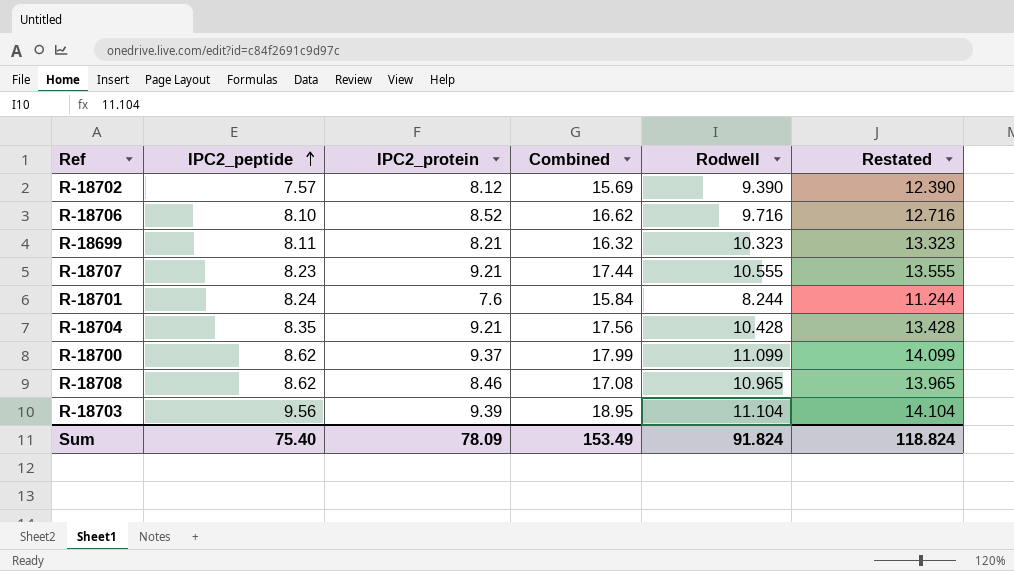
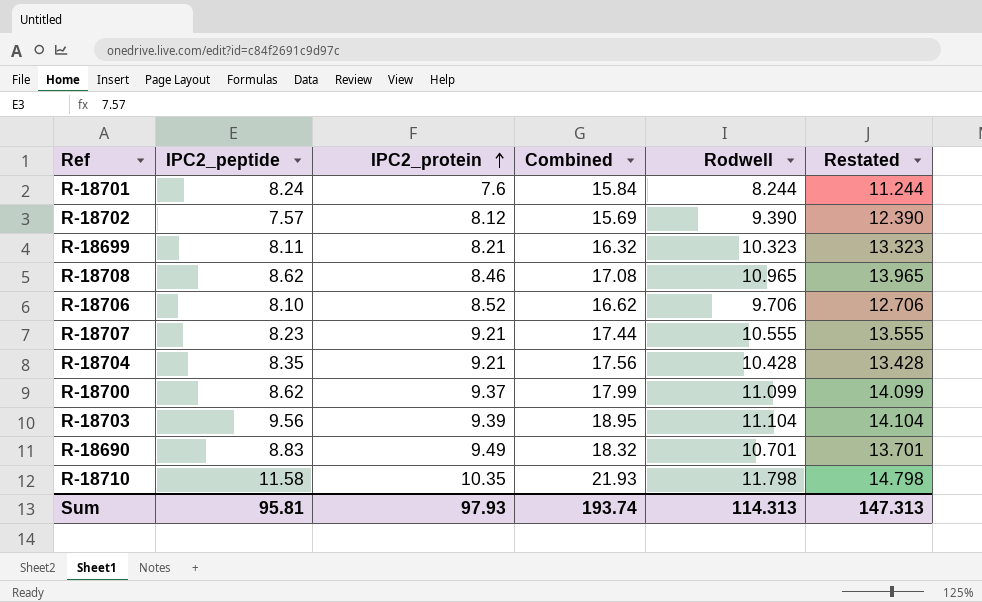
row order: IPC2_peptide ascending -> IPC2_protein ascending
R-18706 | Rodwell: 9.716 -> 9.706
R-18706 | Restated: 12.716 -> 12.706
row R-18690: none -> 8.83 | 9.49 | 18.32 | 10.701 | 13.701
row R-18710: none -> 11.58 | 10.35 | 21.93 | 11.798 | 14.798
Sum | IPC2_peptide: 75.40 -> 95.81
Sum | IPC2_protein: 78.09 -> 97.93
Sum | Combined: 153.49 -> 193.74
Sum | Rodwell: 91.824 -> 114.313
Sum | Restated: 118.824 -> 147.313

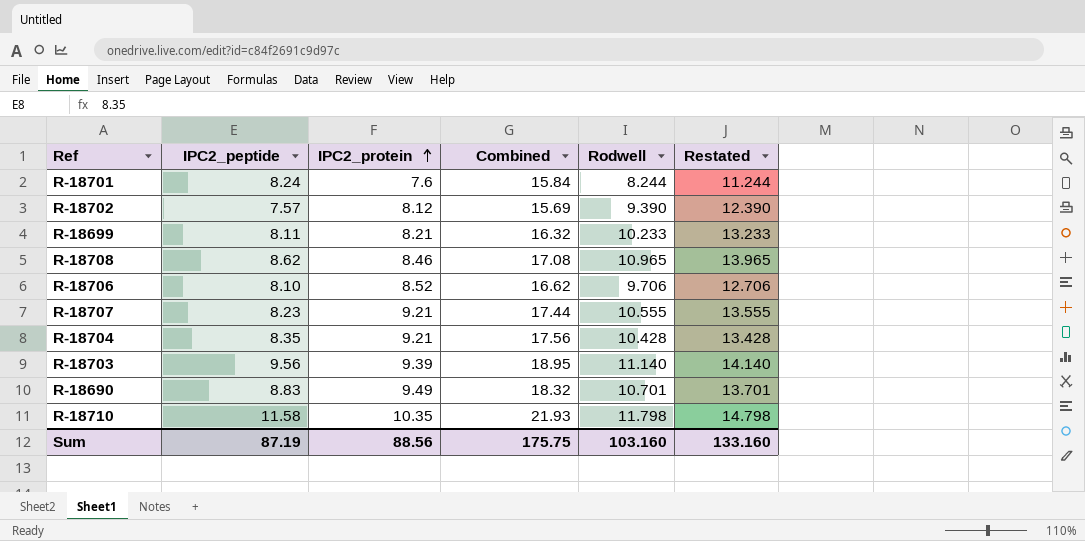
row R-18700: 8.62 | 9.37 | 17.99 | 11.099 | 14.099 -> none
R-18699 | Rodwell: 10.323 -> 10.233
R-18699 | Restated: 13.323 -> 13.233
R-18703 | Rodwell: 11.104 -> 11.140
R-18703 | Restated: 14.104 -> 14.140
Sum | IPC2_peptide: 95.81 -> 87.19
Sum | IPC2_protein: 97.93 -> 88.56
Sum | Combined: 193.74 -> 175.75
Sum | Rodwell: 114.313 -> 103.160
Sum | Restated: 147.313 -> 133.160

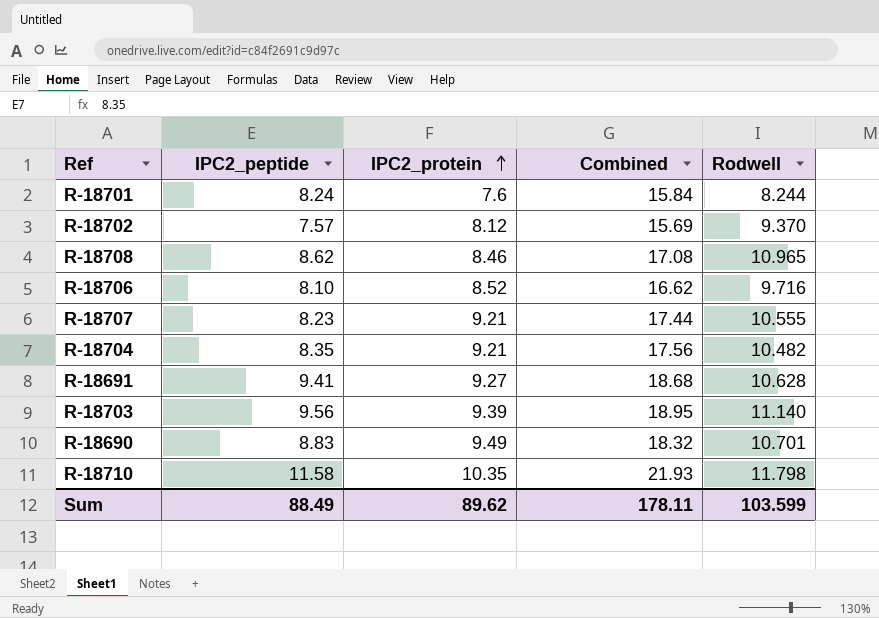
column Restated | formula: [Rodwell] + 3 -> none
row R-18699: 8.11 | 8.21 | 16.32 | 10.233 | 13.233 -> none
R-18702 | Rodwell: 9.390 -> 9.370
R-18706 | Rodwell: 9.706 -> 9.716
R-18704 | Rodwell: 10.428 -> 10.482
row R-18691: none -> 9.41 | 9.27 | 18.68 | 10.628
Sum | IPC2_peptide: 87.19 -> 88.49
Sum | IPC2_protein: 88.56 -> 89.62
Sum | Combined: 175.75 -> 178.11
Sum | Rodwell: 103.160 -> 103.599

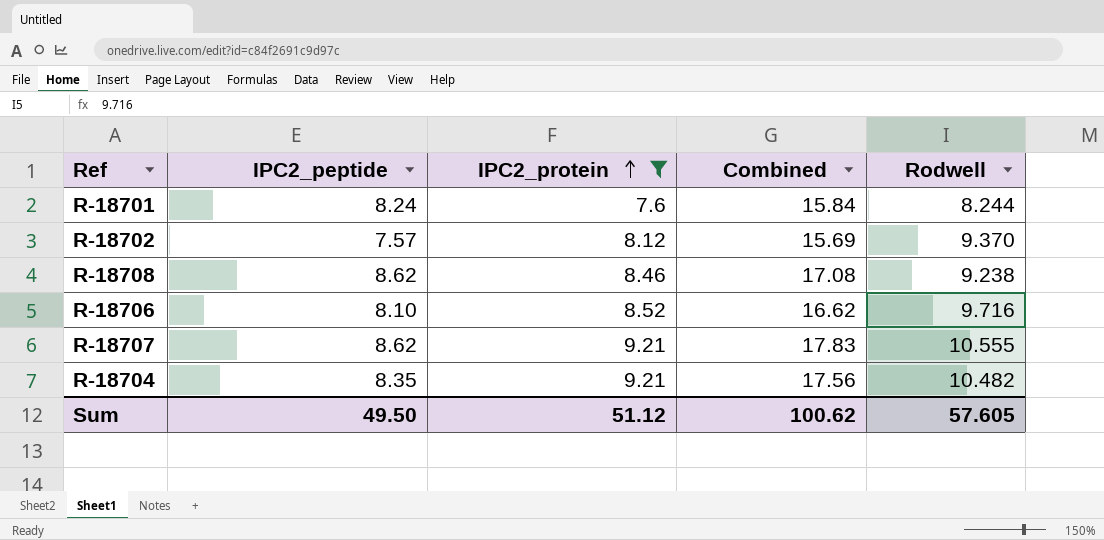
filter: none -> IPC2_protein <= 9.21
R-18708 | Rodwell: 10.965 -> 9.238
R-18707 | IPC2_peptide: 8.23 -> 8.62
R-18707 | Combined: 17.44 -> 17.83
Sum | IPC2_peptide: 88.49 -> 49.50
Sum | IPC2_protein: 89.62 -> 51.12
Sum | Combined: 178.11 -> 100.62
Sum | Rodwell: 103.599 -> 57.605

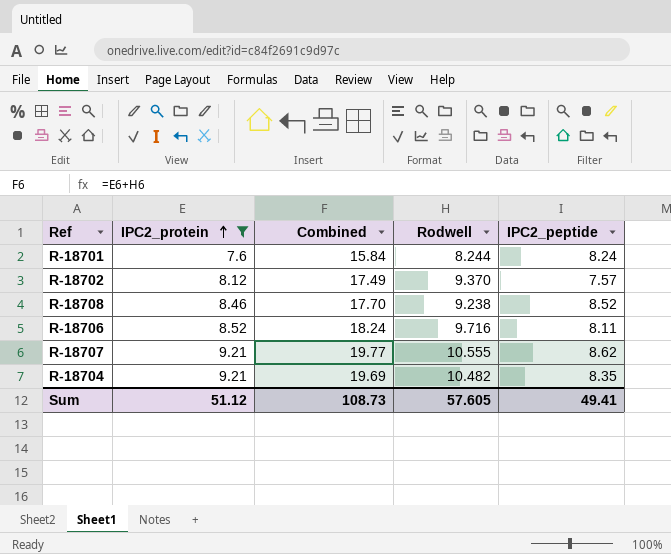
column Combined | formula: [IPC2_peptide] + [IPC2_protein] -> [IPC2_protein] + [Rodwell]
column IPC2_peptide | position: 2 -> 5
R-18708 | IPC2_peptide: 8.62 -> 8.52
R-18706 | IPC2_peptide: 8.10 -> 8.11
Sum | Combined: 100.62 -> 108.73
Sum | IPC2_peptide: 49.50 -> 49.41

